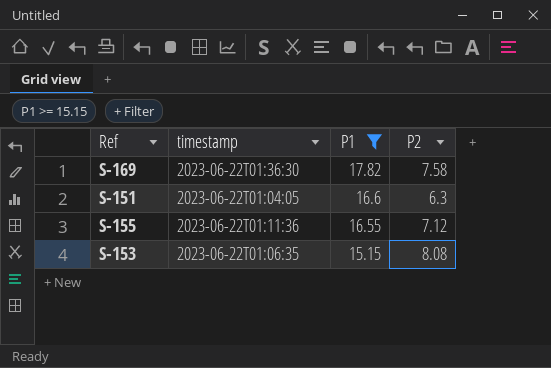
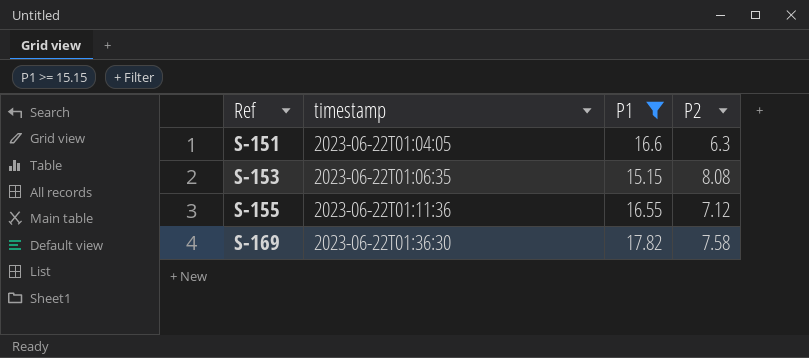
row order: P1 descending -> Ref ascending

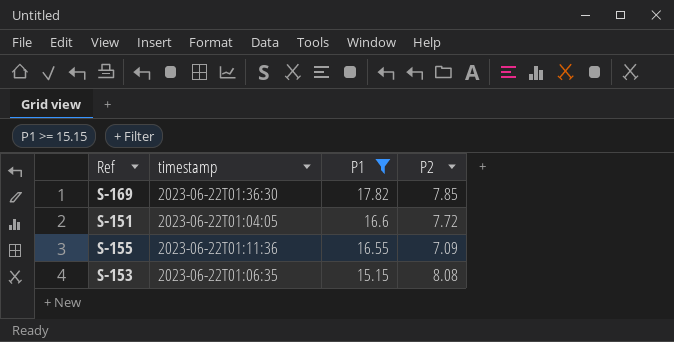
row order: Ref ascending -> P1 descending
S-169 | P2: 7.58 -> 7.85
S-151 | P2: 6.3 -> 7.72
S-155 | P2: 7.12 -> 7.09

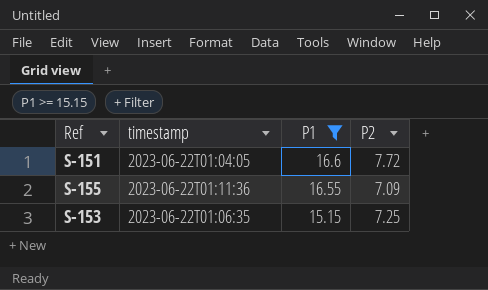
row S-169: 2023-06-22T01:36:30 | 17.82 | 7.85 -> none
S-153 | P2: 8.08 -> 7.25

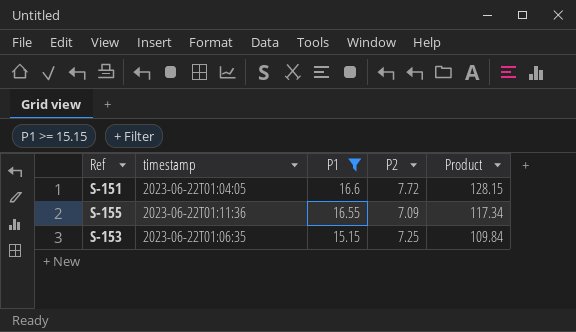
column Product | formula: none -> [P1] * [P2]

